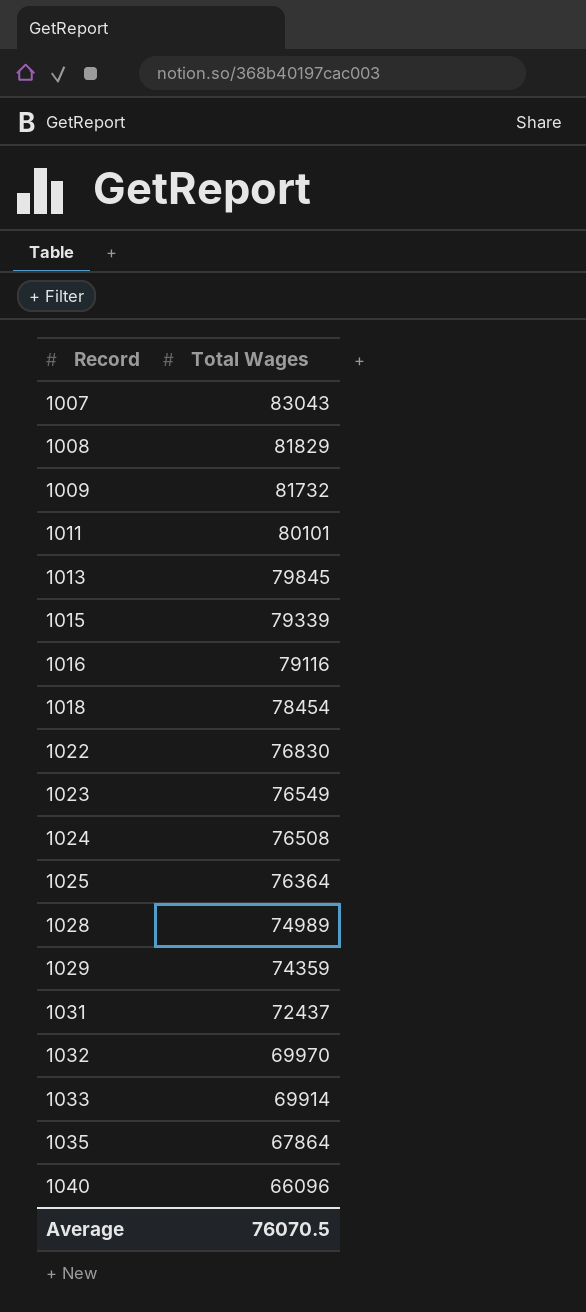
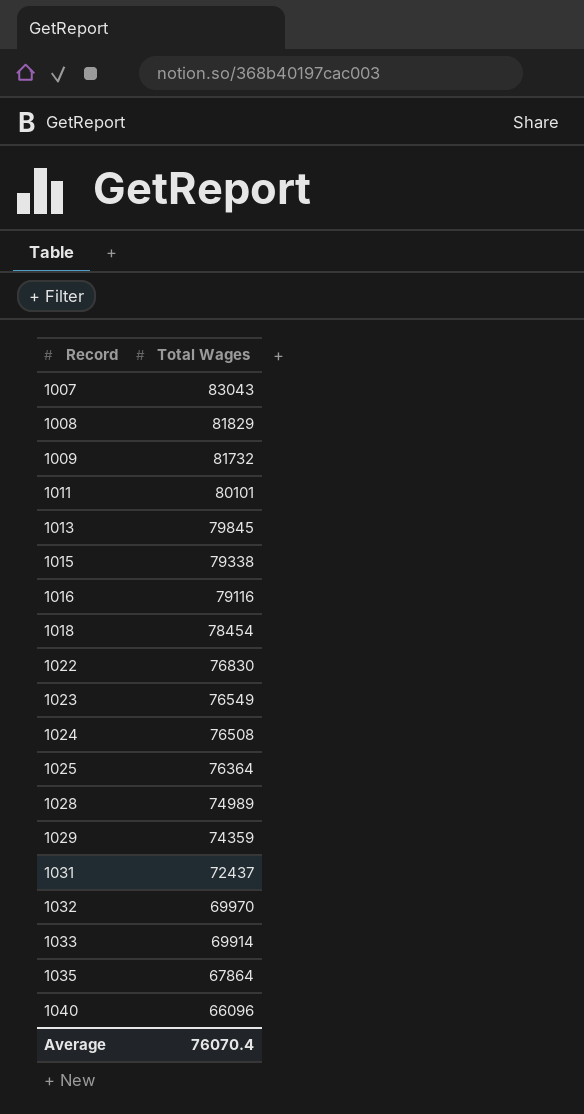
1015 | Total Wages: 79339 -> 79338
Average | Total Wages: 76070.5 -> 76070.4

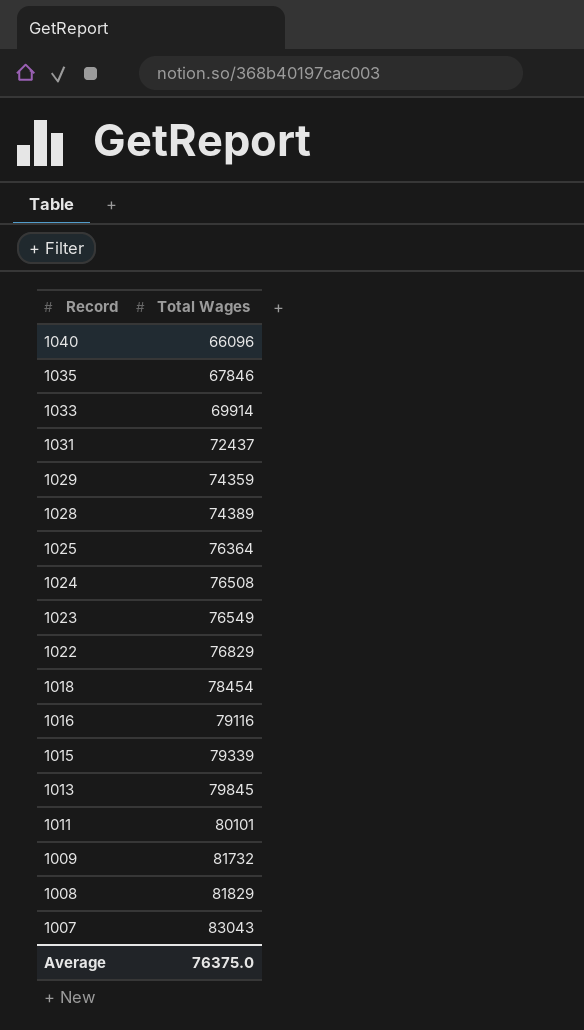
row order: Record ascending -> Record descending
row 1032: 69970 -> none
1035 | Total Wages: 67864 -> 67846
1028 | Total Wages: 74989 -> 74389
1022 | Total Wages: 76830 -> 76829
1015 | Total Wages: 79338 -> 79339
Average | Total Wages: 76070.4 -> 76375.0

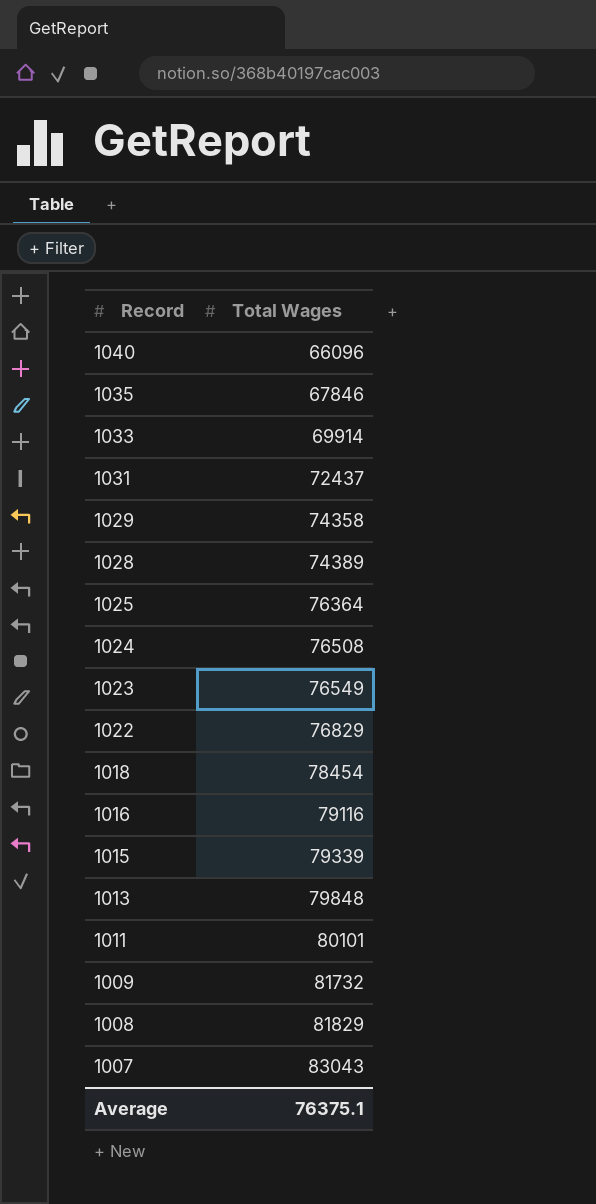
1029 | Total Wages: 74359 -> 74358
1013 | Total Wages: 79845 -> 79848
Average | Total Wages: 76375.0 -> 76375.1

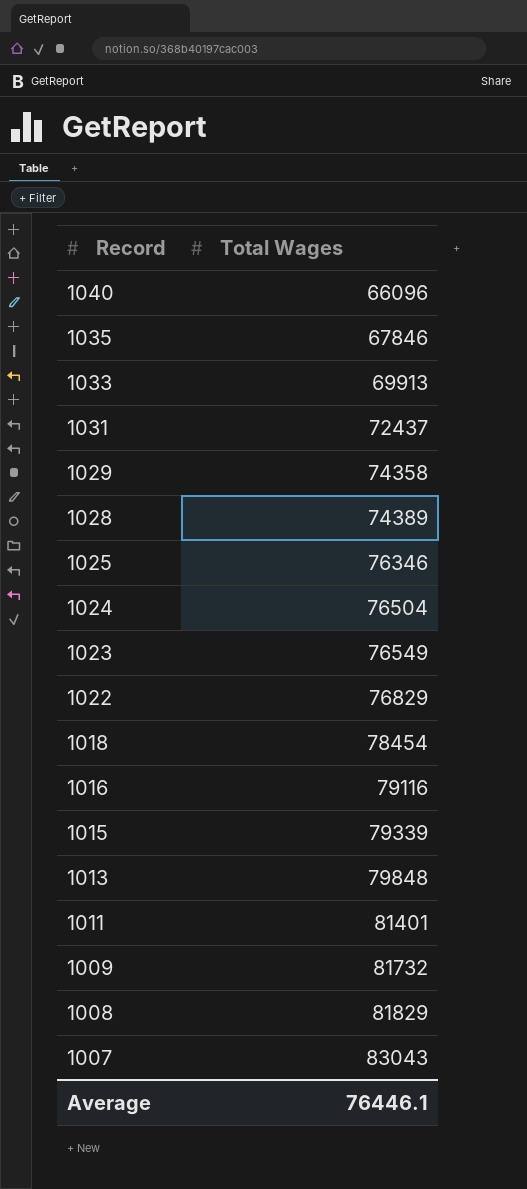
1033 | Total Wages: 69914 -> 69913
1025 | Total Wages: 76364 -> 76346
1024 | Total Wages: 76508 -> 76504
1011 | Total Wages: 80101 -> 81401
Average | Total Wages: 76375.1 -> 76446.1

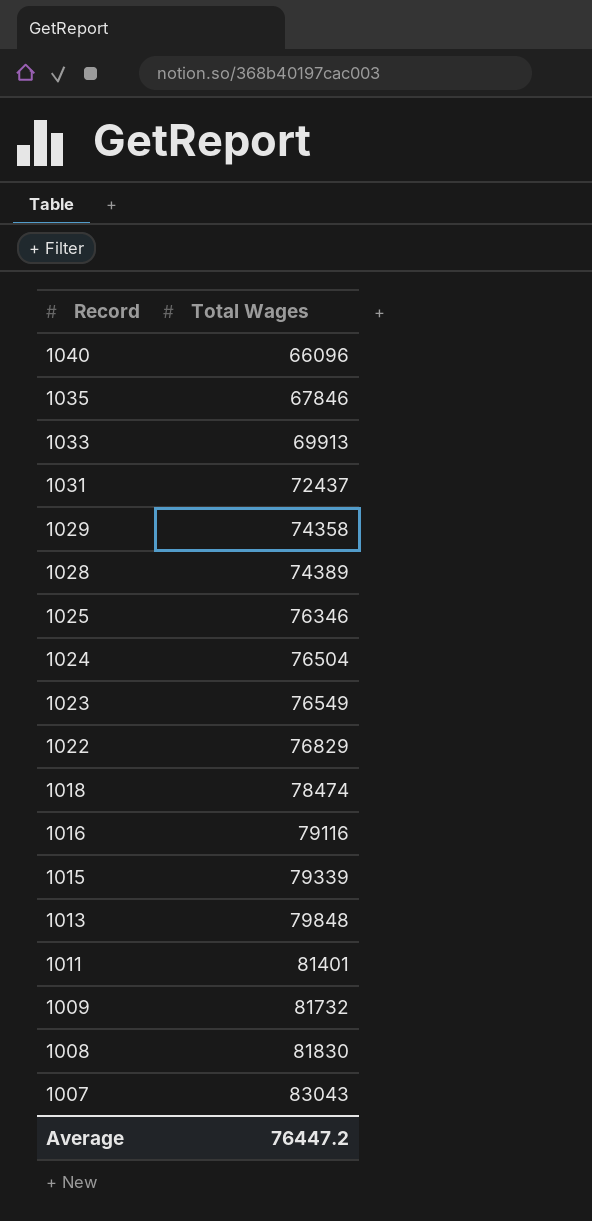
1018 | Total Wages: 78454 -> 78474
1008 | Total Wages: 81829 -> 81830
Average | Total Wages: 76446.1 -> 76447.2

